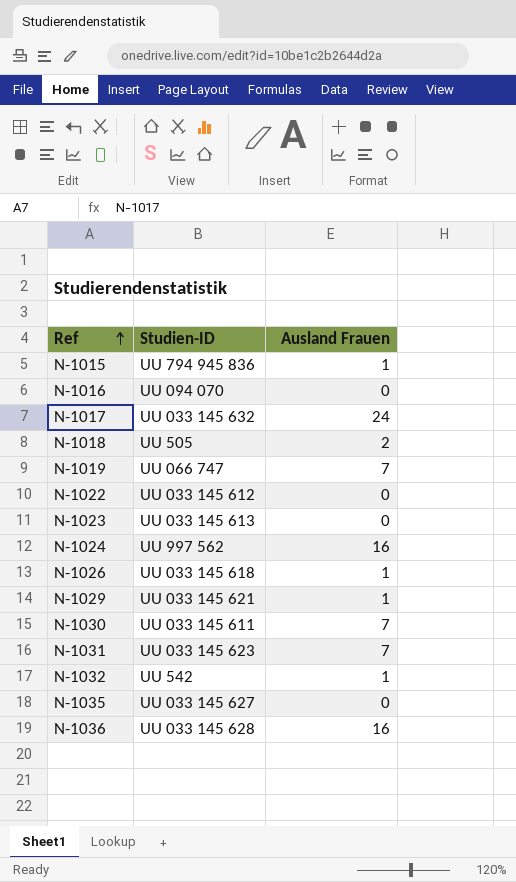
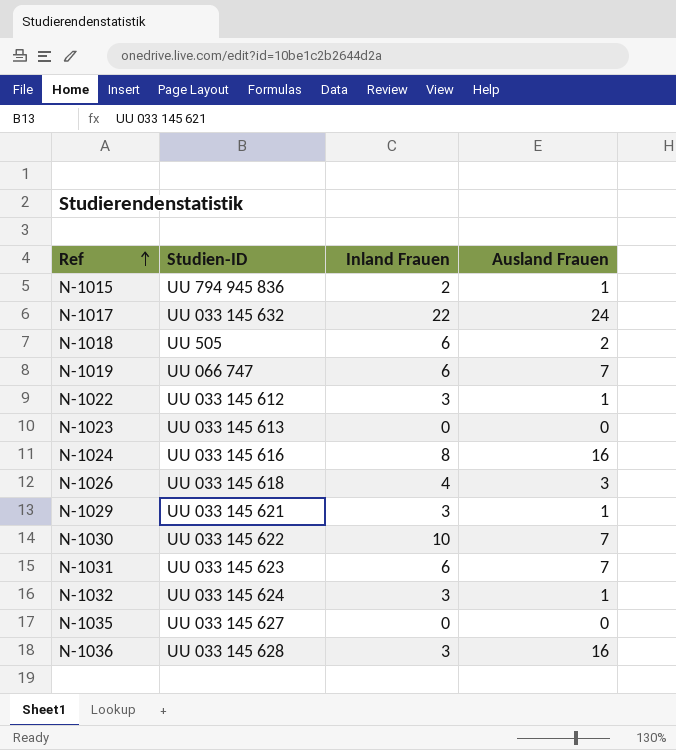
column Inland Frauen | position: none -> 3
row N-1016: UU 094 070 | 0 -> none
N-1022 | Ausland Frauen: 0 -> 1
N-1024 | Studien-ID: UU 997 562 -> UU 033 145 616
N-1026 | Ausland Frauen: 1 -> 3
N-1030 | Studien-ID: UU 033 145 611 -> UU 033 145 622
N-1032 | Studien-ID: UU 542 -> UU 033 145 624

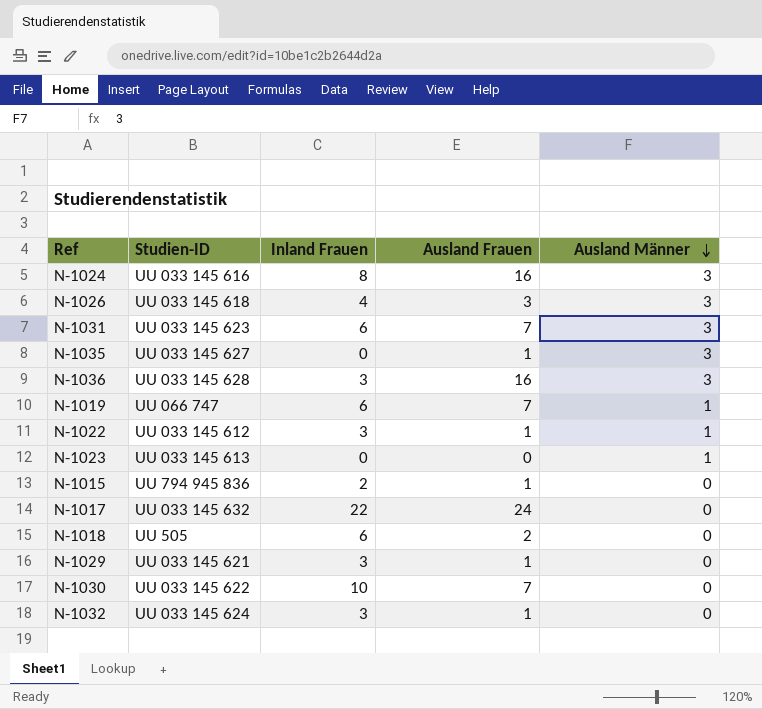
row order: Ref ascending -> Ausland Männer descending
column Ausland Männer | position: none -> 5
N-1035 | Ausland Frauen: 0 -> 1

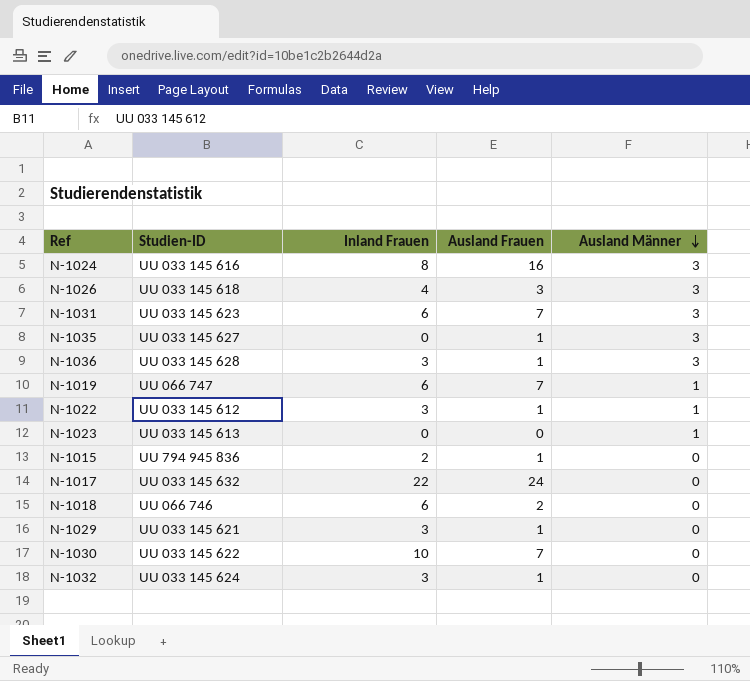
N-1036 | Ausland Frauen: 16 -> 1
N-1018 | Studien-ID: UU 505 -> UU 066 746

